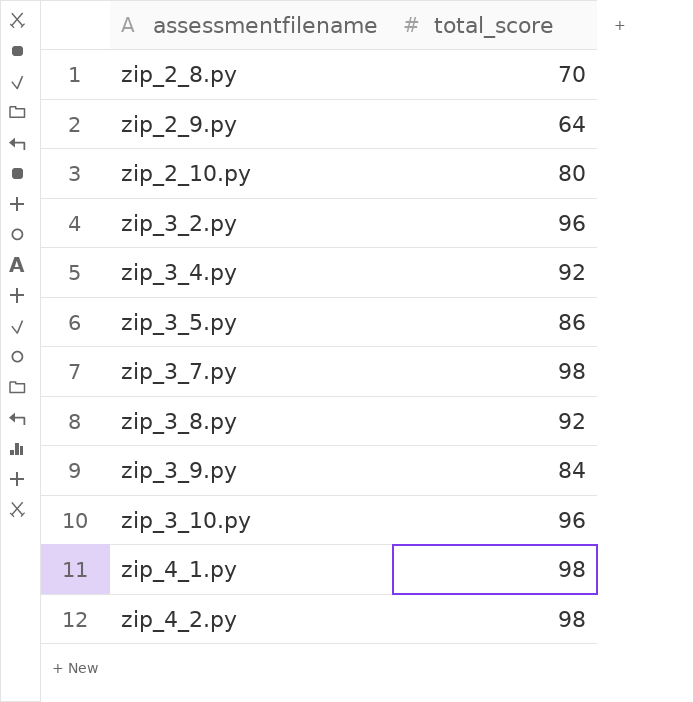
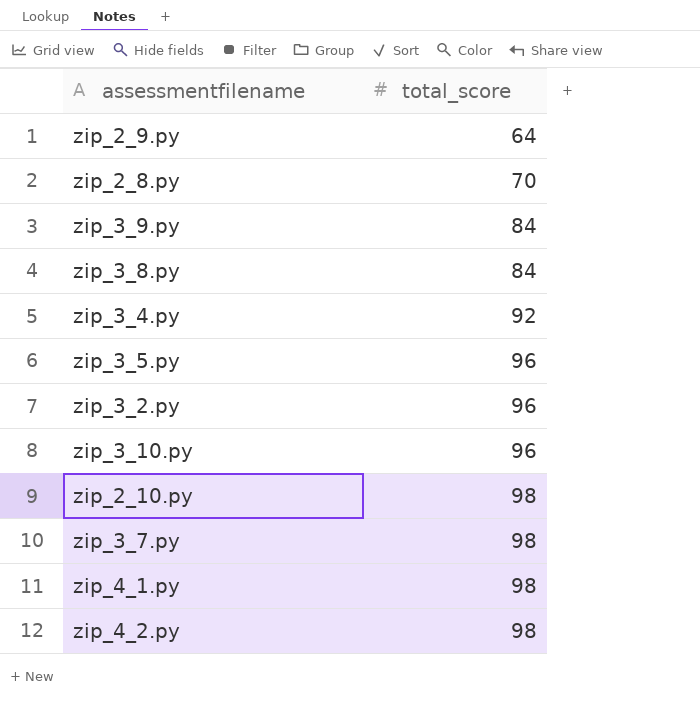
row order: assessmentfilename ascending -> total_score ascending
zip_3_8.py | total_score: 92 -> 84
zip_3_5.py | total_score: 86 -> 96
zip_2_10.py | total_score: 80 -> 98

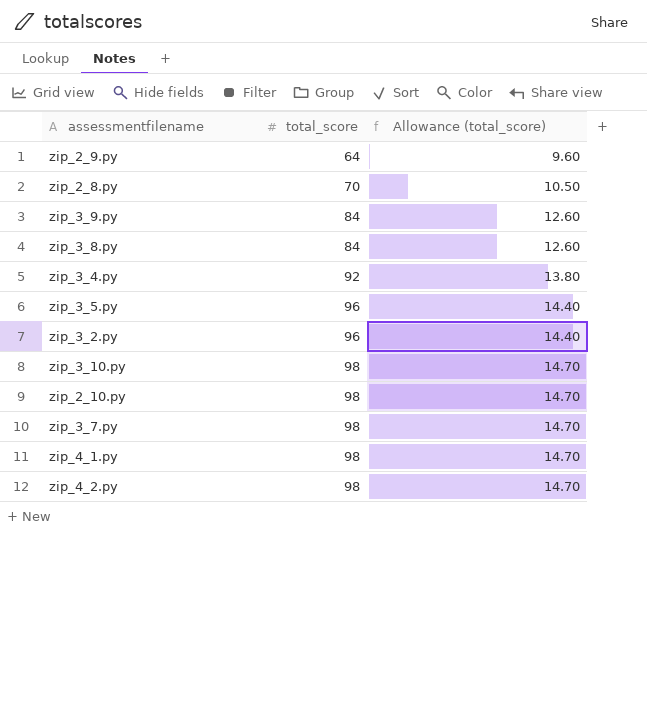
column Allowance (total_score) | formula: none -> [total_score] * 0.15
zip_3_10.py | total_score: 96 -> 98

